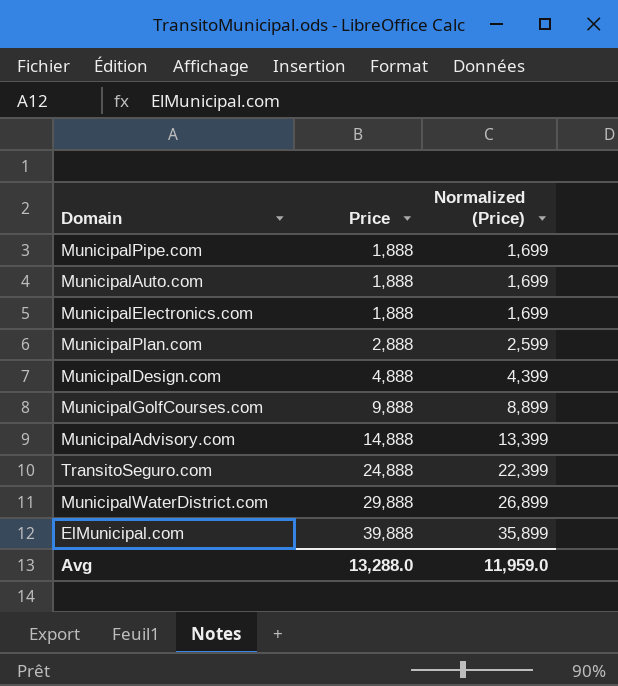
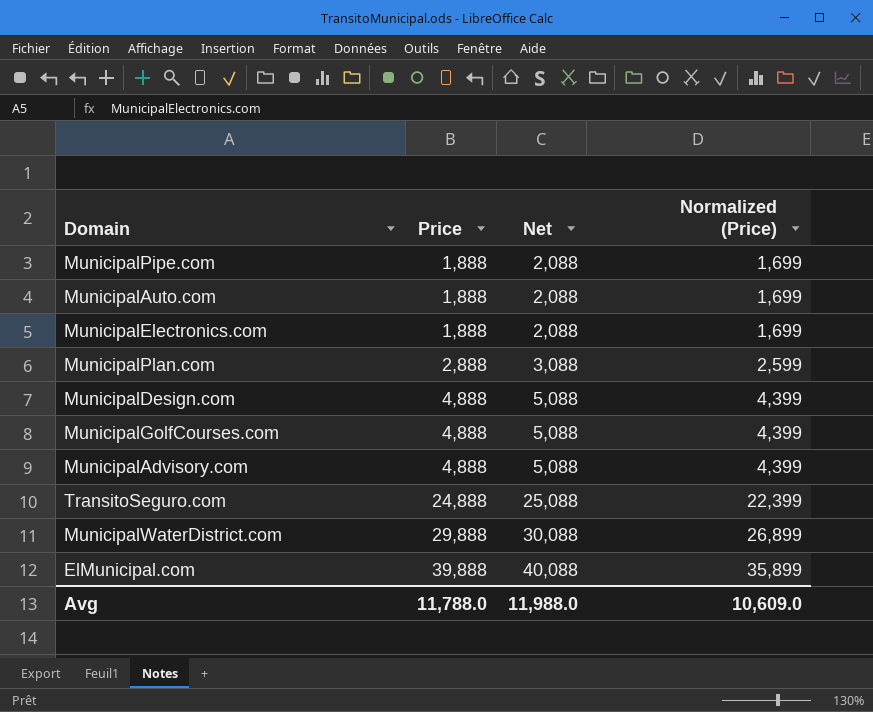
column Net | formula: none -> [Price] + 200
MunicipalGolfCourses.com | Price: 9,888 -> 4,888
MunicipalGolfCourses.com | Normalized (Price): 8,899 -> 4,399
MunicipalAdvisory.com | Price: 14,888 -> 4,888
MunicipalAdvisory.com | Normalized (Price): 13,399 -> 4,399
Avg | Price: 13,288.0 -> 11,788.0
Avg | Normalized (Price): 11,959.0 -> 10,609.0

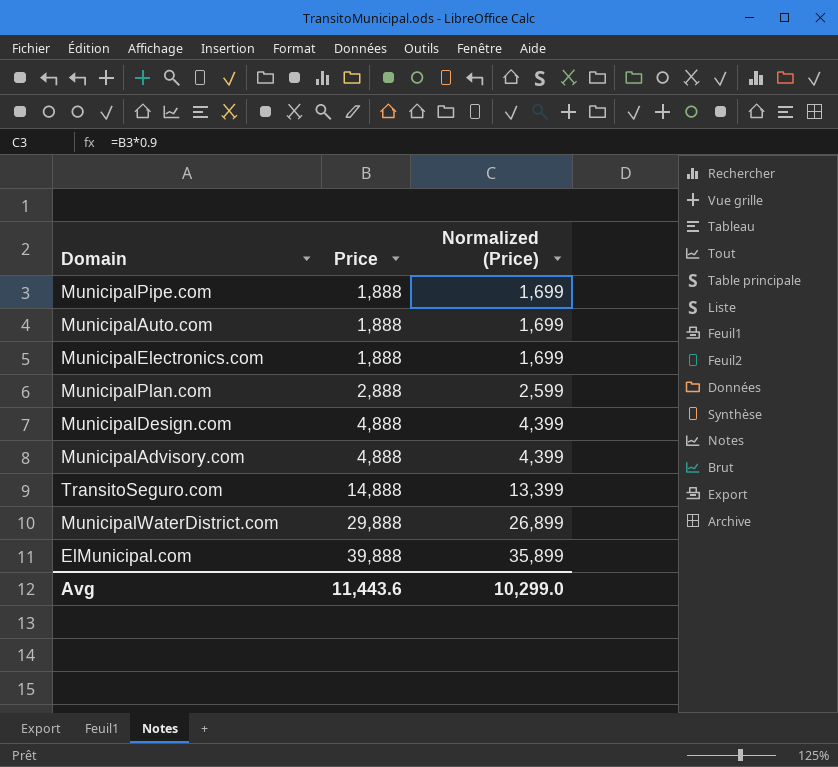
column Net | formula: [Price] + 200 -> none
row MunicipalGolfCourses.com: 4,888 | 5,088 | 4,399 -> none
TransitoSeguro.com | Price: 24,888 -> 14,888
TransitoSeguro.com | Normalized (Price): 22,399 -> 13,399
Avg | Price: 11,788.0 -> 11,443.6
Avg | Normalized (Price): 10,609.0 -> 10,299.0

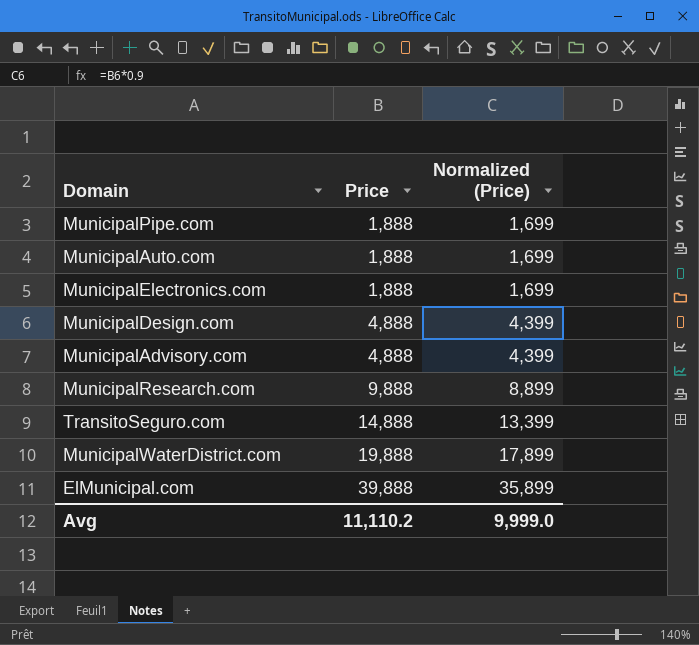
row MunicipalPlan.com: 2,888 | 2,599 -> none
row MunicipalResearch.com: none -> 9,888 | 8,899
MunicipalWaterDistrict.com | Price: 29,888 -> 19,888
MunicipalWaterDistrict.com | Normalized (Price): 26,899 -> 17,899
Avg | Price: 11,443.6 -> 11,110.2
Avg | Normalized (Price): 10,299.0 -> 9,999.0

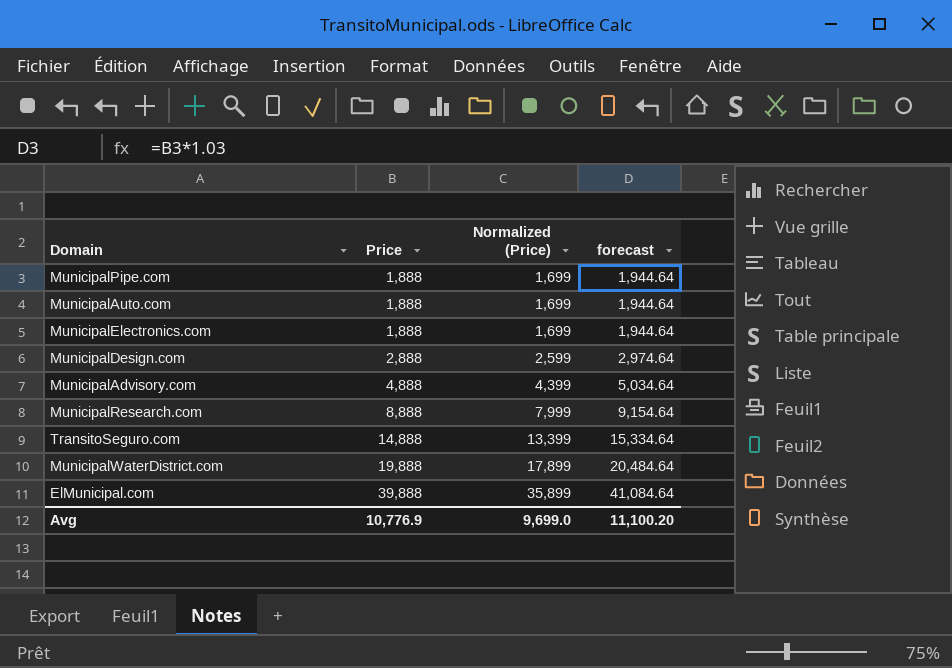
column forecast | formula: none -> [Price] * 1.03
MunicipalDesign.com | Price: 4,888 -> 2,888
MunicipalDesign.com | Normalized (Price): 4,399 -> 2,599
MunicipalResearch.com | Price: 9,888 -> 8,888
MunicipalResearch.com | Normalized (Price): 8,899 -> 7,999
Avg | Price: 11,110.2 -> 10,776.9
Avg | Normalized (Price): 9,999.0 -> 9,699.0

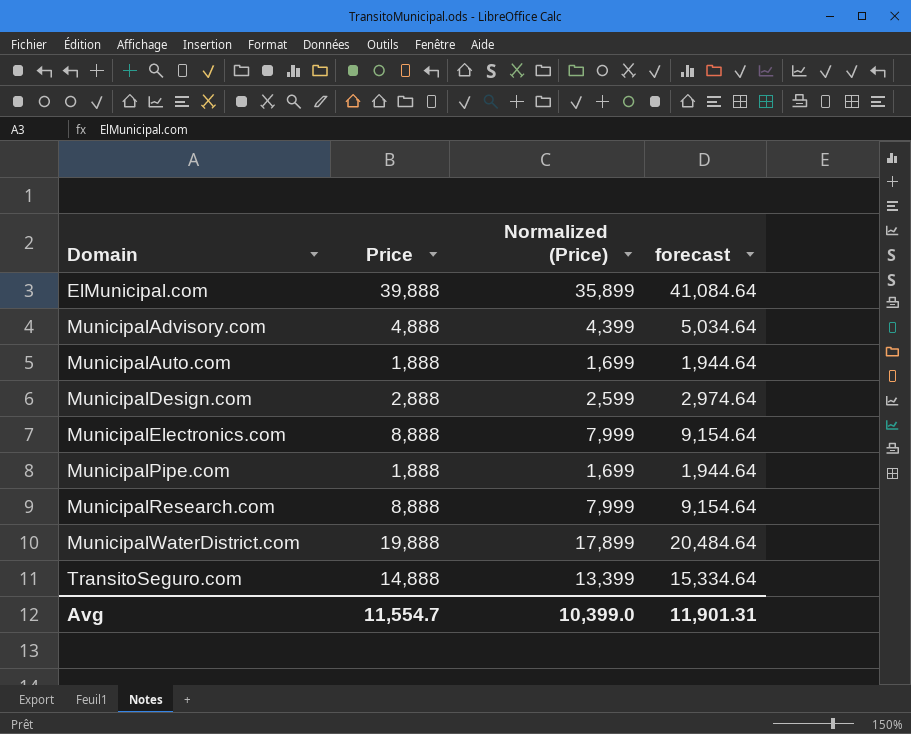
row order: Price ascending -> Domain ascending
MunicipalElectronics.com | Price: 1,888 -> 8,888
MunicipalElectronics.com | Normalized (Price): 1,699 -> 7,999
MunicipalElectronics.com | forecast: 1,944.64 -> 9,154.64
Avg | Price: 10,776.9 -> 11,554.7
Avg | Normalized (Price): 9,699.0 -> 10,399.0
Avg | forecast: 11,100.20 -> 11,901.31

